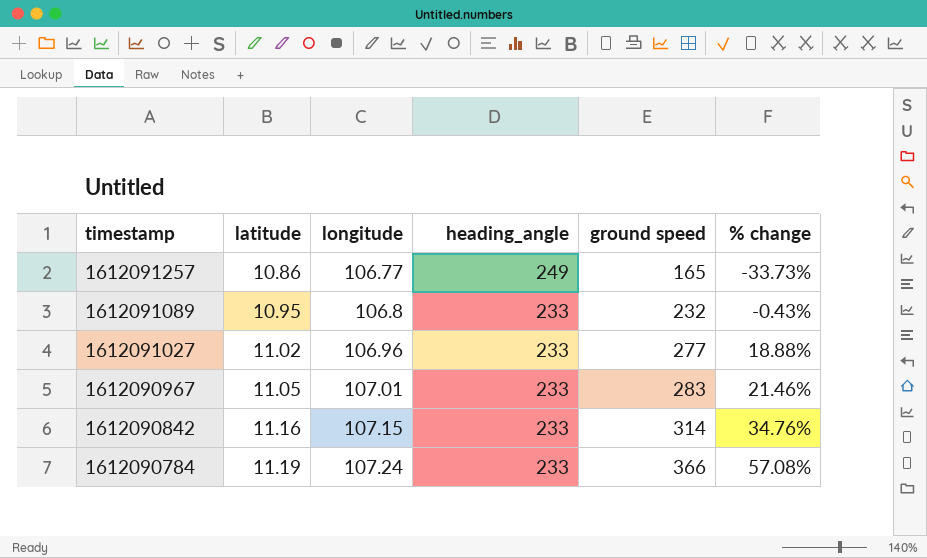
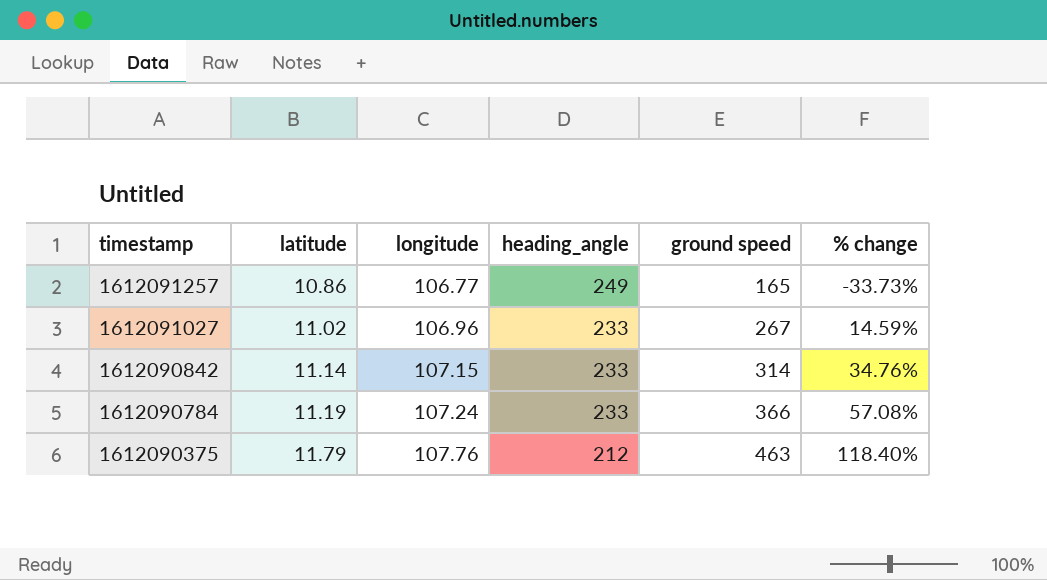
row 1612091089: 10.95 | 106.8 | 233 | 232 | -0.43% -> none
row 1612090967: 11.05 | 107.01 | 233 | 283 | 21.46% -> none
1612091027 | ground speed: 277 -> 267
1612091027 | % change: 18.88% -> 14.59%
1612090842 | latitude: 11.16 -> 11.14
row 1612090375: none -> 11.79 | 107.76 | 212 | 463 | 118.40%

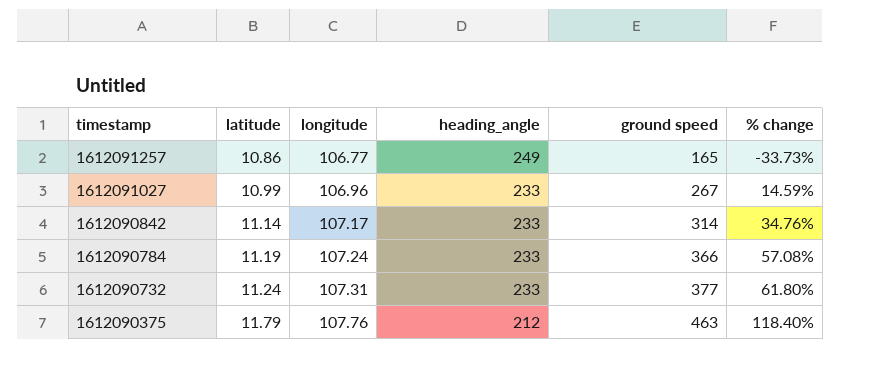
1612091027 | latitude: 11.02 -> 10.99
1612090842 | longitude: 107.15 -> 107.17
row 1612090732: none -> 11.24 | 107.31 | 233 | 377 | 61.80%

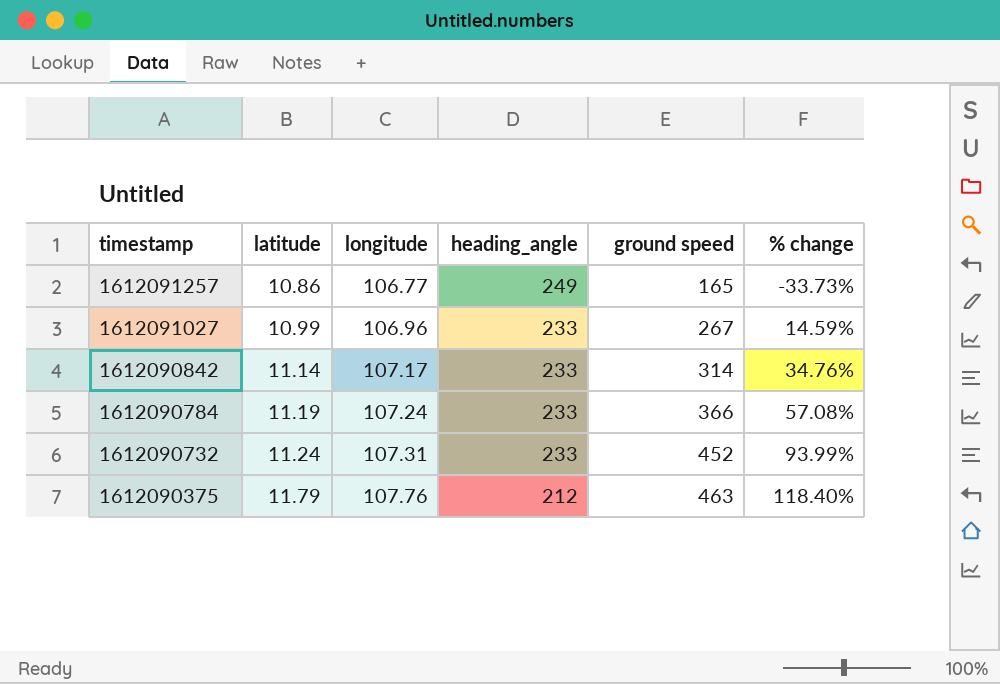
1612090732 | ground speed: 377 -> 452
1612090732 | % change: 61.80% -> 93.99%

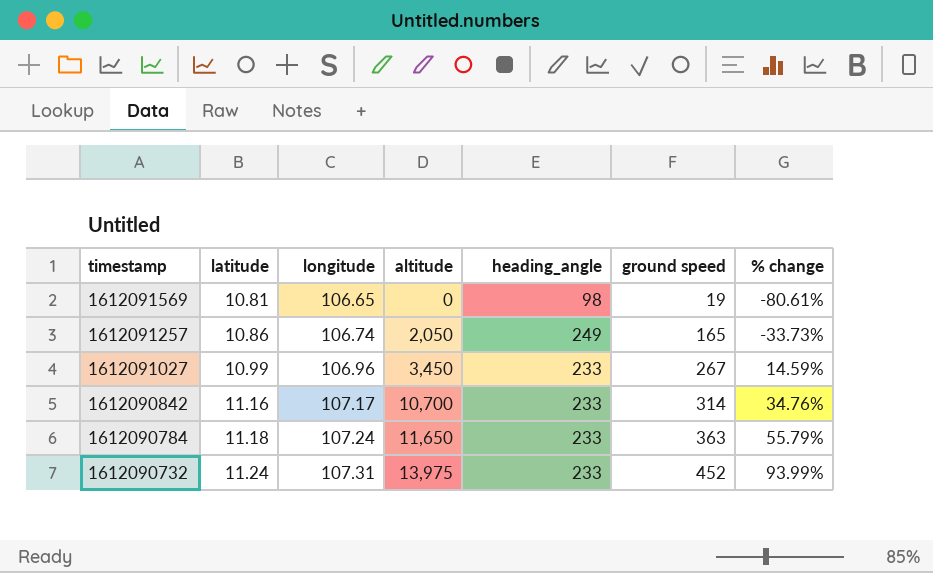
column altitude | position: none -> 4
row 1612090375: 11.79 | 107.76 | 212 | 463 | 118.40% -> none
row 1612091569: none -> 10.81 | 106.65 | 0 | 98 | 19 | -80.61%
1612091257 | longitude: 106.77 -> 106.74
1612090842 | latitude: 11.14 -> 11.16
1612090784 | latitude: 11.19 -> 11.18
1612090784 | ground speed: 366 -> 363
1612090784 | % change: 57.08% -> 55.79%

